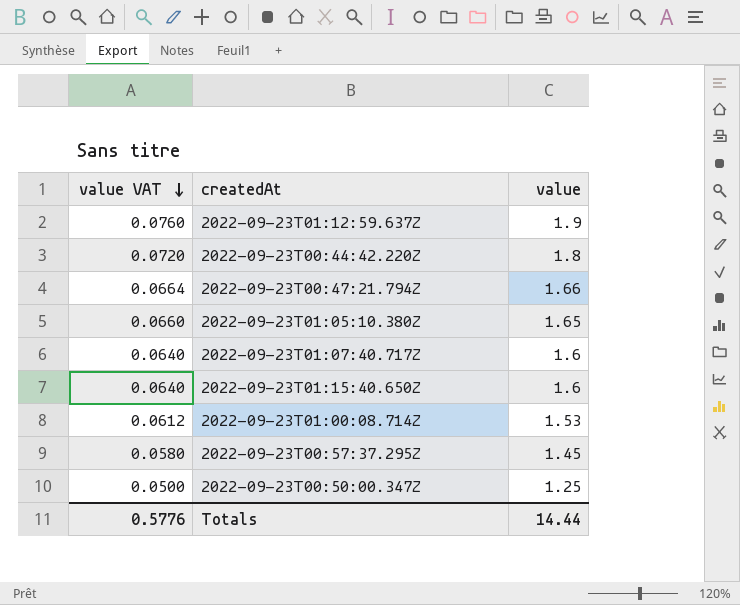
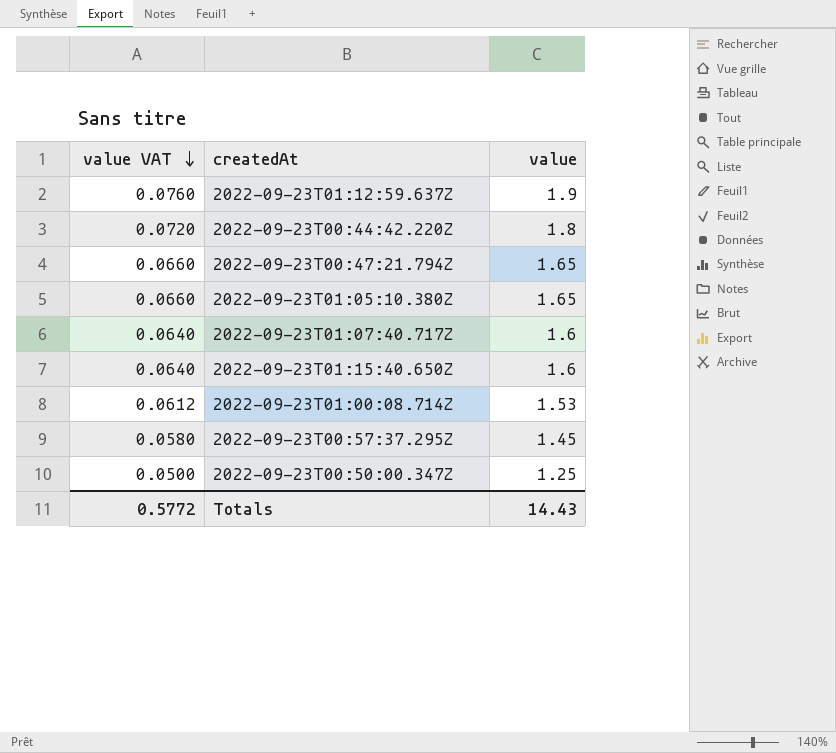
2022-09-23T00:47:21.794Z | value VAT: 0.0664 -> 0.0660
2022-09-23T00:47:21.794Z | value: 1.66 -> 1.65
Totals | value VAT: 0.5776 -> 0.5772
Totals | value: 14.44 -> 14.43

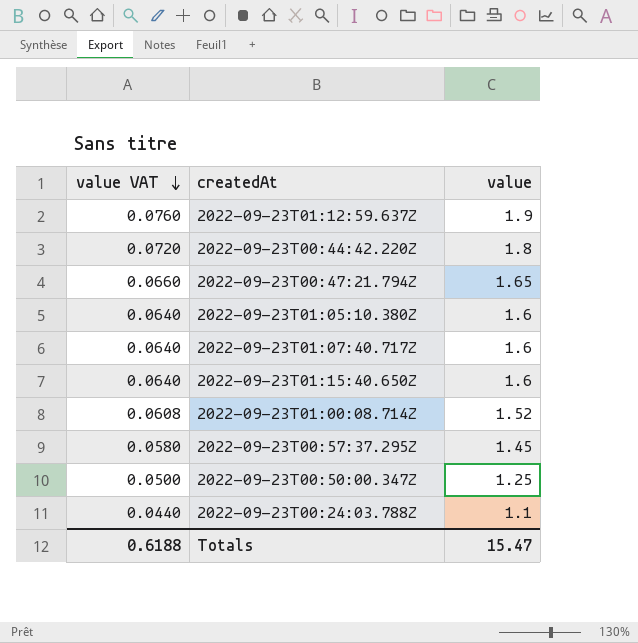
2022-09-23T01:05:10.380Z | value VAT: 0.0660 -> 0.0640
2022-09-23T01:05:10.380Z | value: 1.65 -> 1.6
2022-09-23T01:00:08.714Z | value VAT: 0.0612 -> 0.0608
2022-09-23T01:00:08.714Z | value: 1.53 -> 1.52
row 2022-09-23T00:24:03.788Z: none -> 0.0440 | 1.1
Totals | value VAT: 0.5772 -> 0.6188
Totals | value: 14.43 -> 15.47

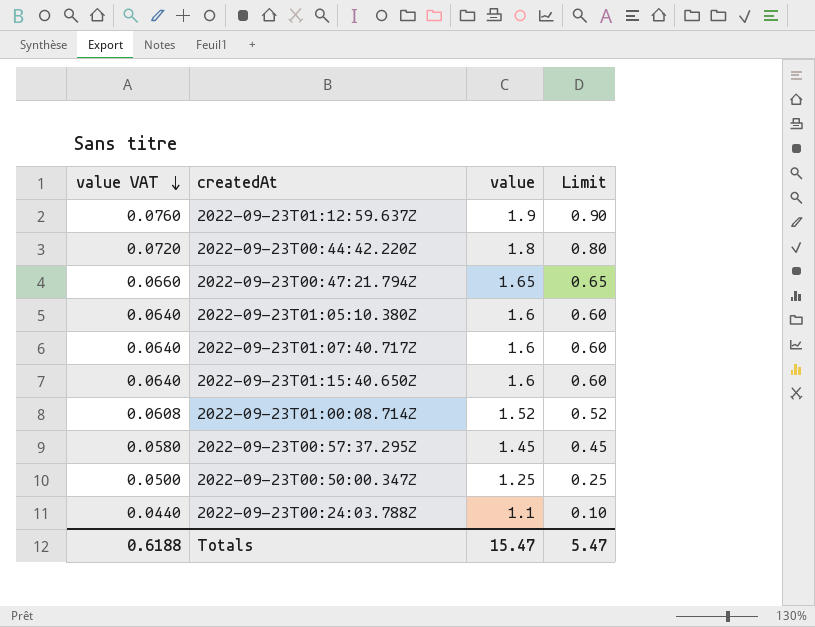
column Limit | formula: none -> [value] - 1

